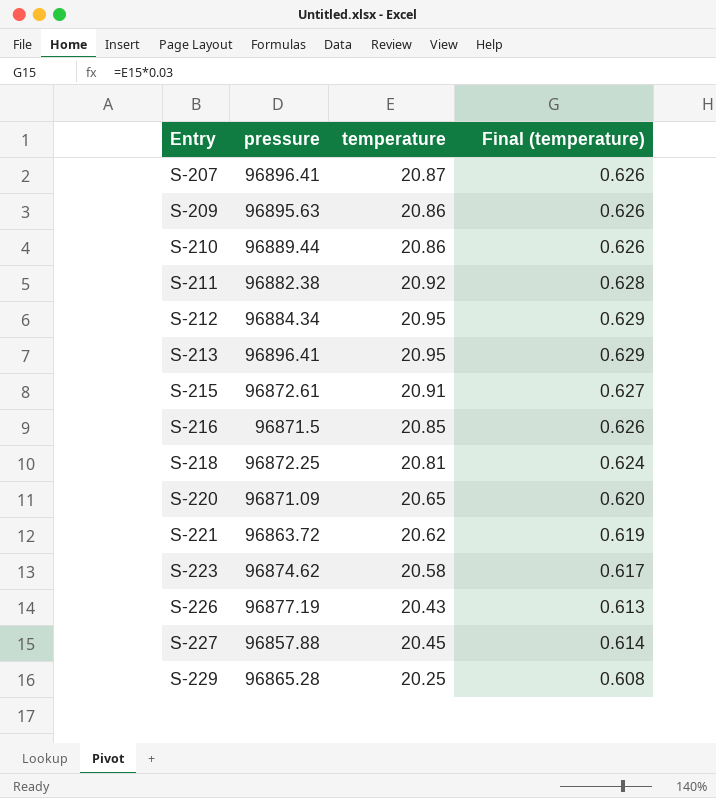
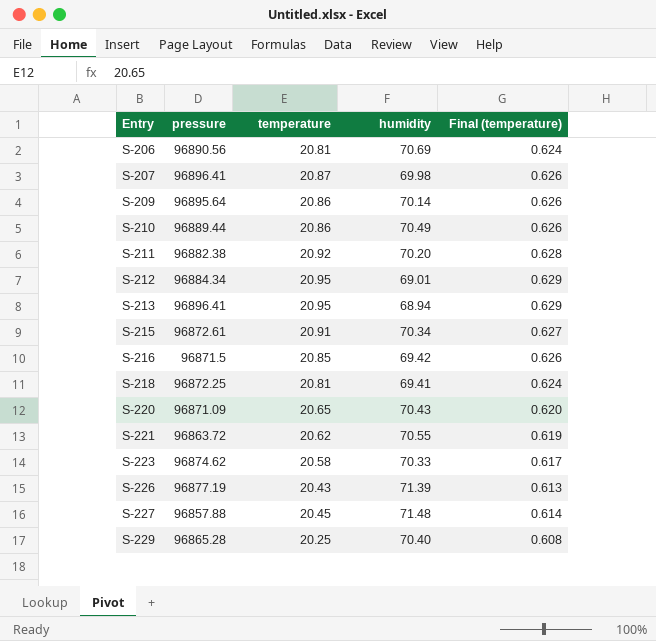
column humidity | position: none -> 4
row S-206: none -> 96890.56 | 20.81 | 70.69 | 0.624
S-209 | pressure: 96895.63 -> 96895.64

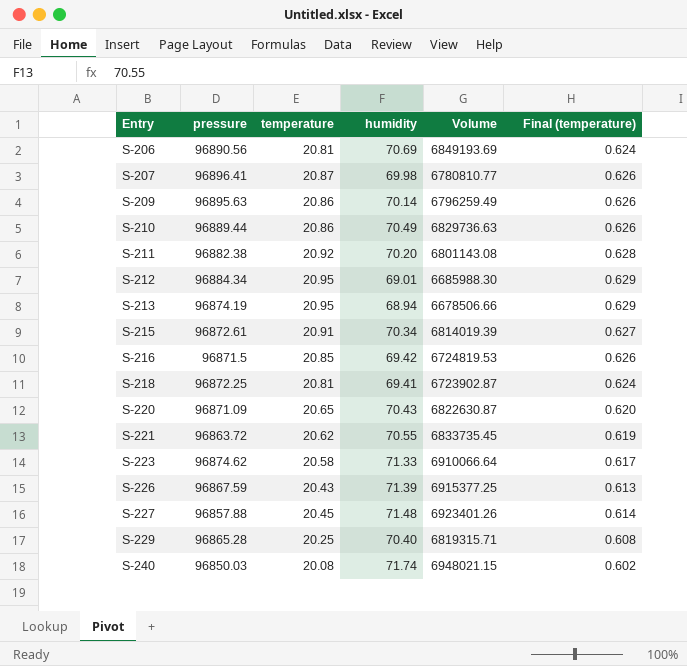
column Volume | formula: none -> [pressure] * [humidity]
S-209 | pressure: 96895.64 -> 96895.63
S-213 | pressure: 96896.41 -> 96874.19
S-223 | humidity: 70.33 -> 71.33
S-226 | pressure: 96877.19 -> 96867.59
row S-240: none -> 96850.03 | 20.08 | 71.74 | 6948021.15 | 0.602

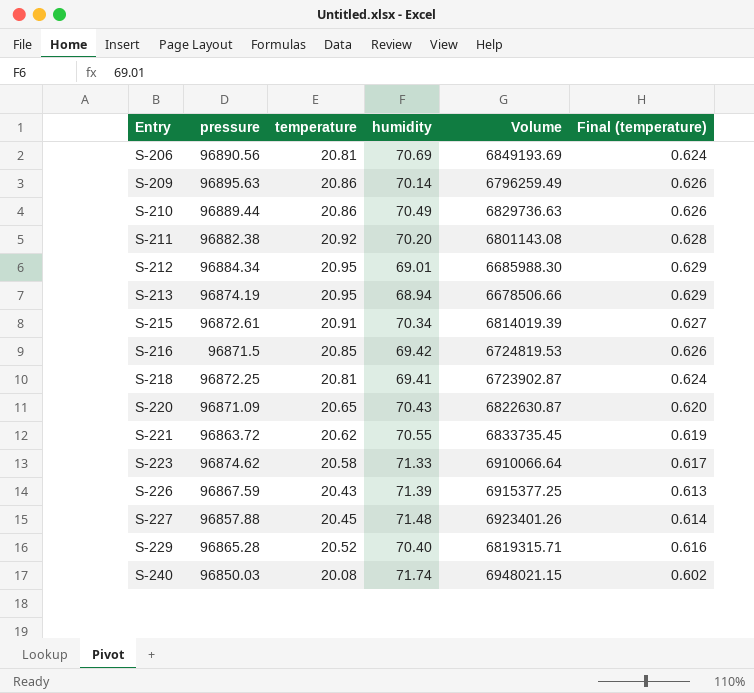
row S-207: 96896.41 | 20.87 | 69.98 | 6780810.77 | 0.626 -> none
S-229 | temperature: 20.25 -> 20.52
S-229 | Final (temperature): 0.608 -> 0.616

